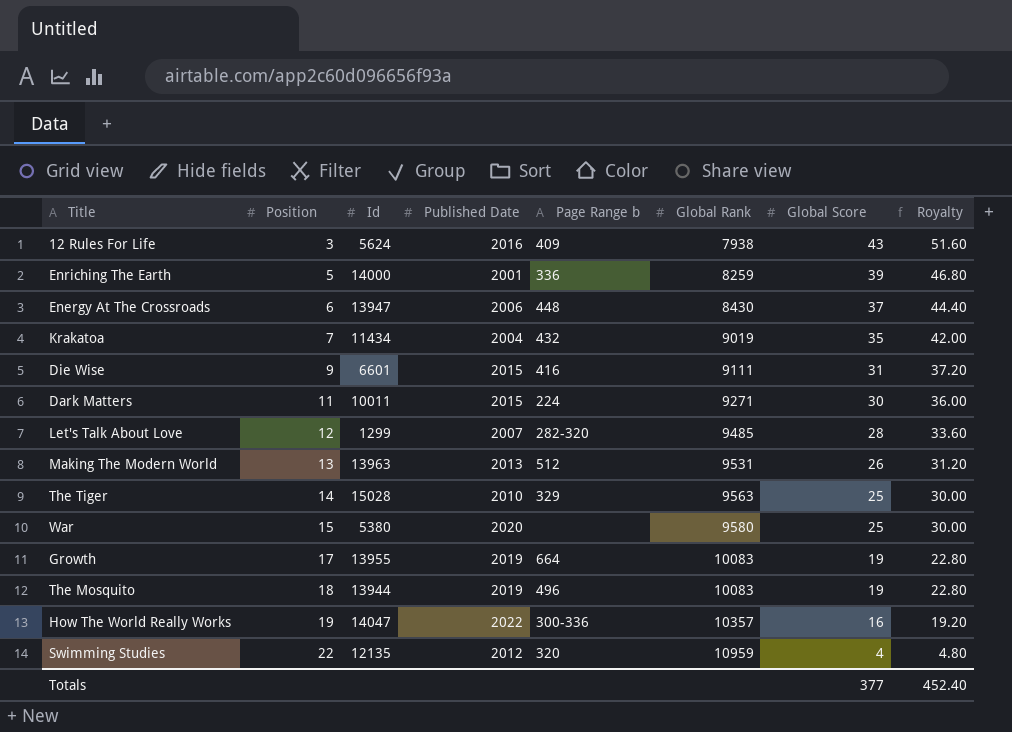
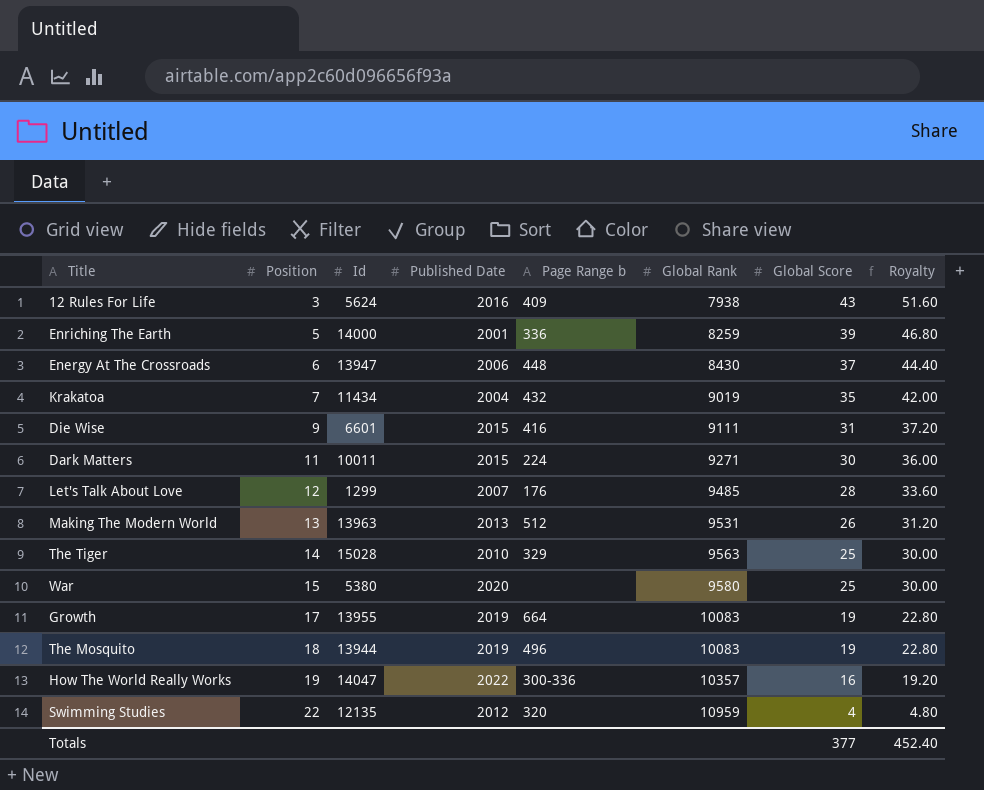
Let's Talk About Love | Page Range b: 282-320 -> 176

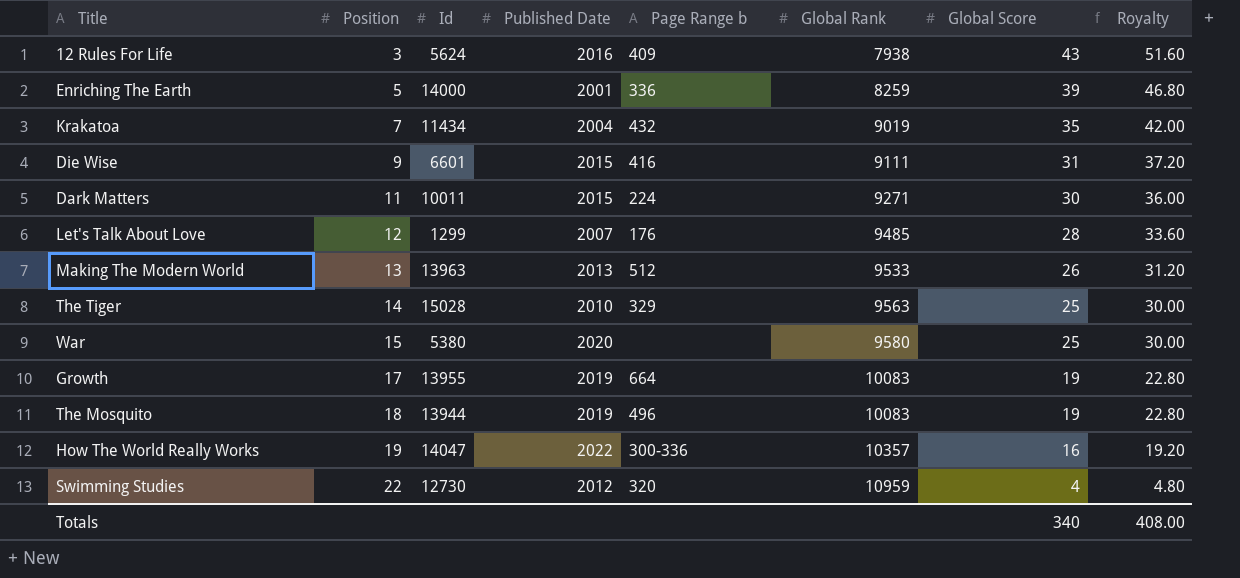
row Energy At The Crossroads: 6 | 13947 | 2006 | 448 | 8430 | 37 | 44.40 -> none
Making The Modern World | Global Rank: 9531 -> 9533
Swimming Studies | Id: 12135 -> 12730
Totals | Global Score: 377 -> 340
Totals | Royalty: 452.40 -> 408.00

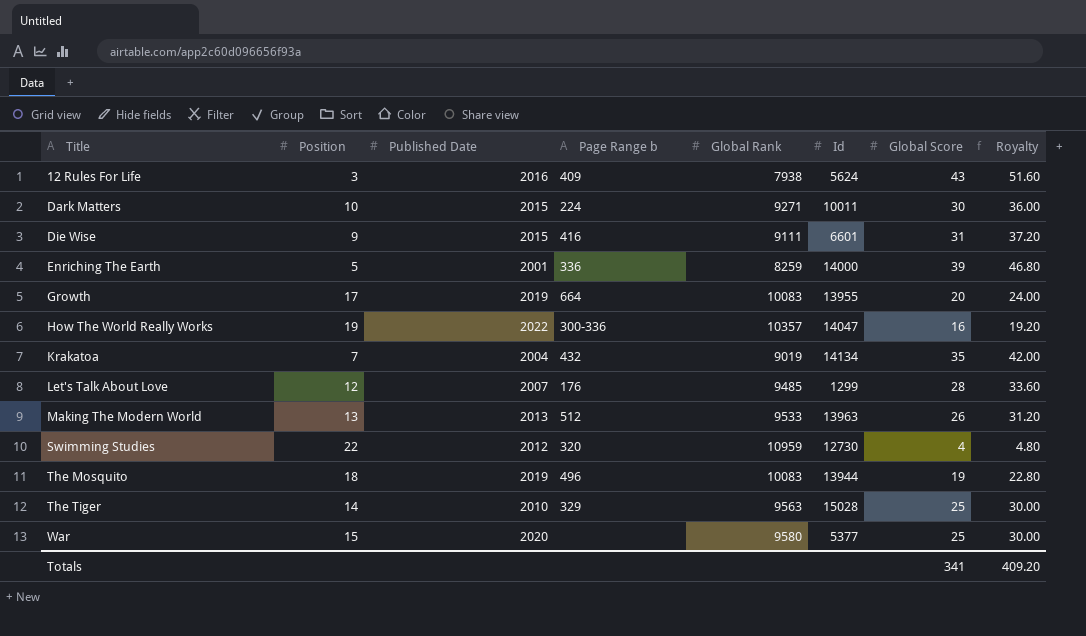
row order: Position ascending -> Title ascending
column Id | position: 3 -> 6
Dark Matters | Position: 11 -> 10
Growth | Global Score: 19 -> 20
Growth | Royalty: 22.80 -> 24.00
Krakatoa | Id: 11434 -> 14134
War | Id: 5380 -> 5377
Totals | Global Score: 340 -> 341
Totals | Royalty: 408.00 -> 409.20

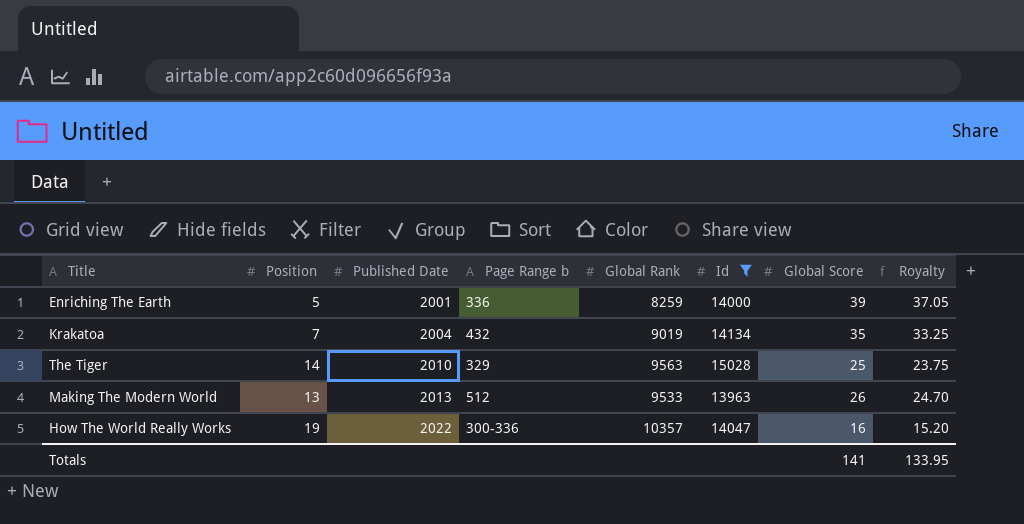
filter: none -> Id >= 13963
row order: Title ascending -> Published Date ascending
column Royalty | formula: [Global Score] * 1.2 -> [Global Score] * 0.95
Totals | Global Score: 341 -> 141
Totals | Royalty: 409.20 -> 133.95

